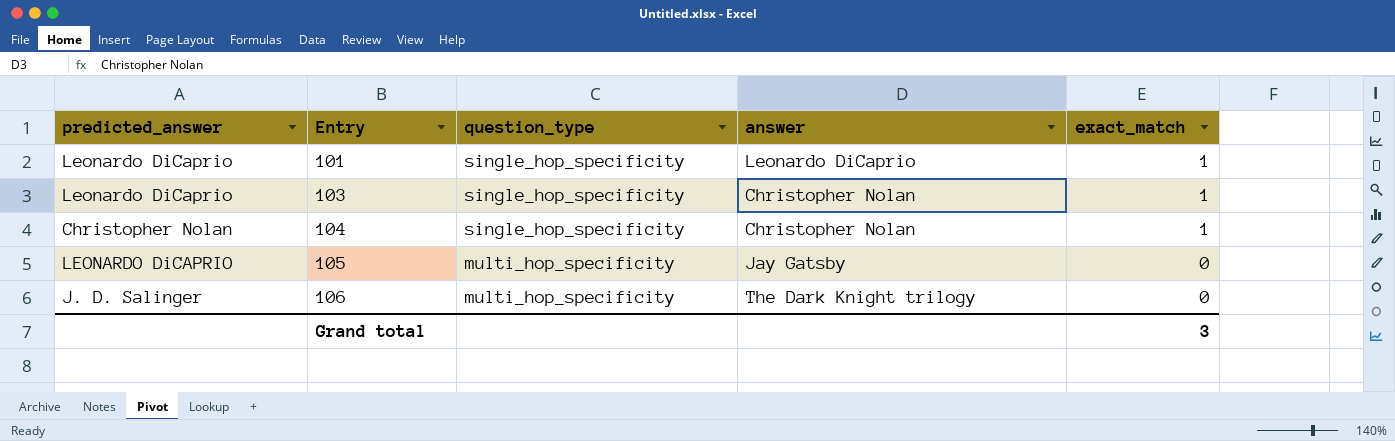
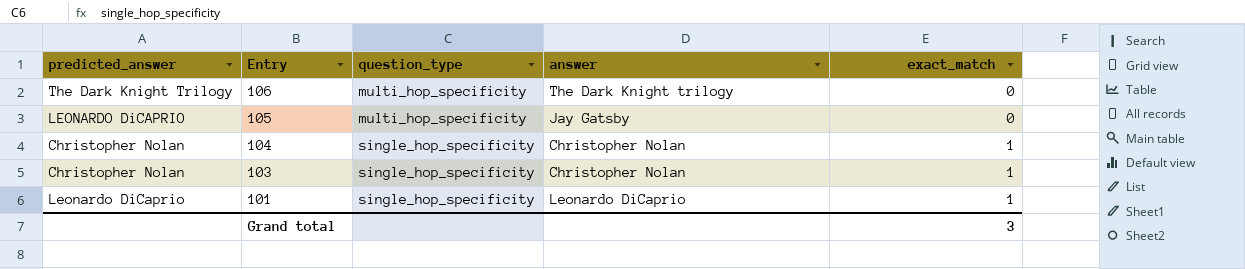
row order: Entry ascending -> Entry descending
106 | predicted_answer: J. D. Salinger -> The Dark Knight Trilogy
103 | predicted_answer: Leonardo DiCaprio -> Christopher Nolan

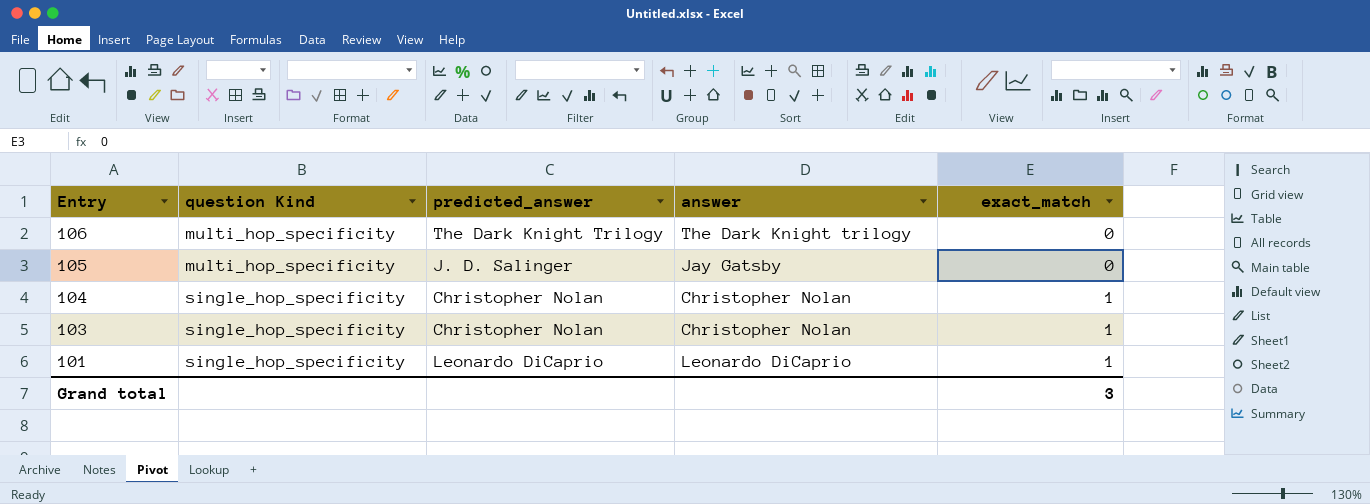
column name: question_type -> question Kind
column predicted_answer | position: 1 -> 3
105 | predicted_answer: LEONARDO DiCAPRIO -> J. D. Salinger

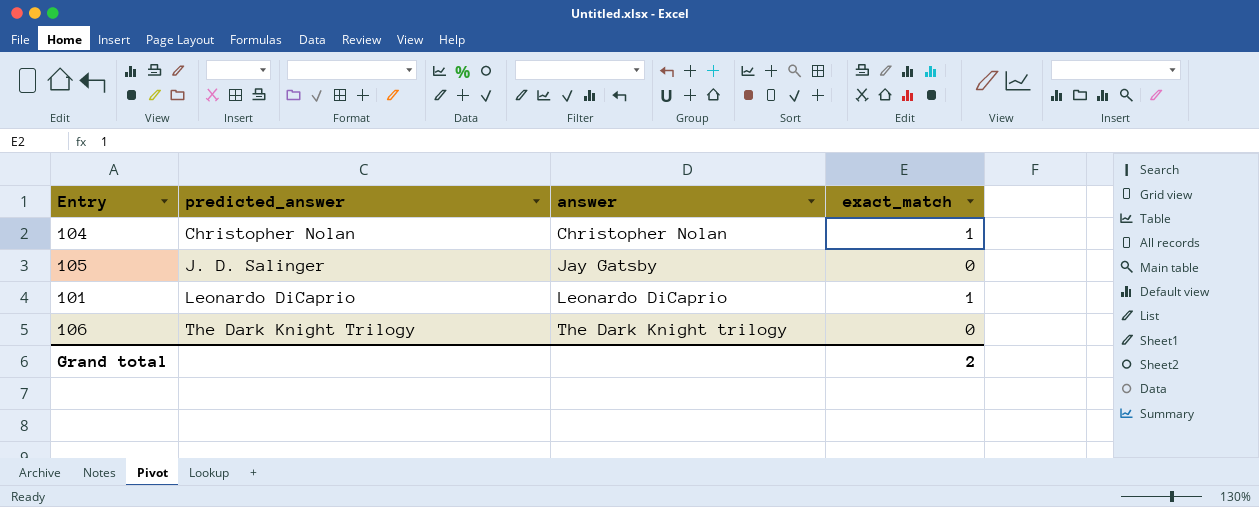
row order: Entry descending -> predicted_answer ascending
column question Kind | position: 2 -> none
row 103: single_hop_specificity | Christopher Nolan | Christopher Nolan | 1 -> none
Grand total | exact_match: 3 -> 2

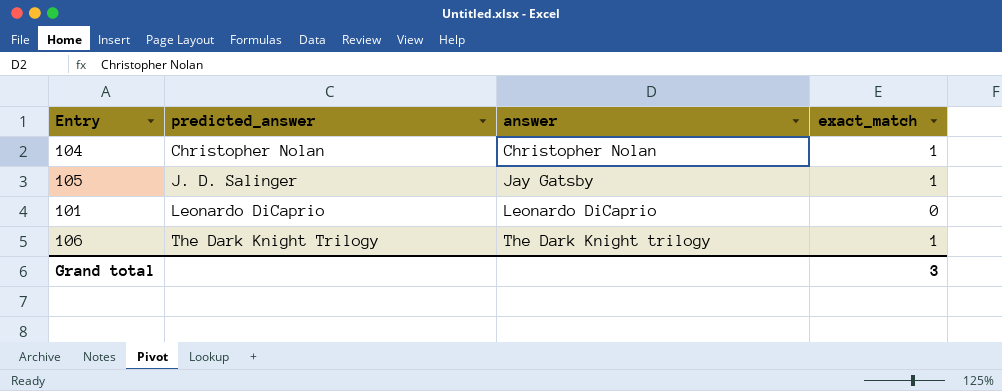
105 | exact_match: 0 -> 1
101 | exact_match: 1 -> 0
106 | exact_match: 0 -> 1
Grand total | exact_match: 2 -> 3

